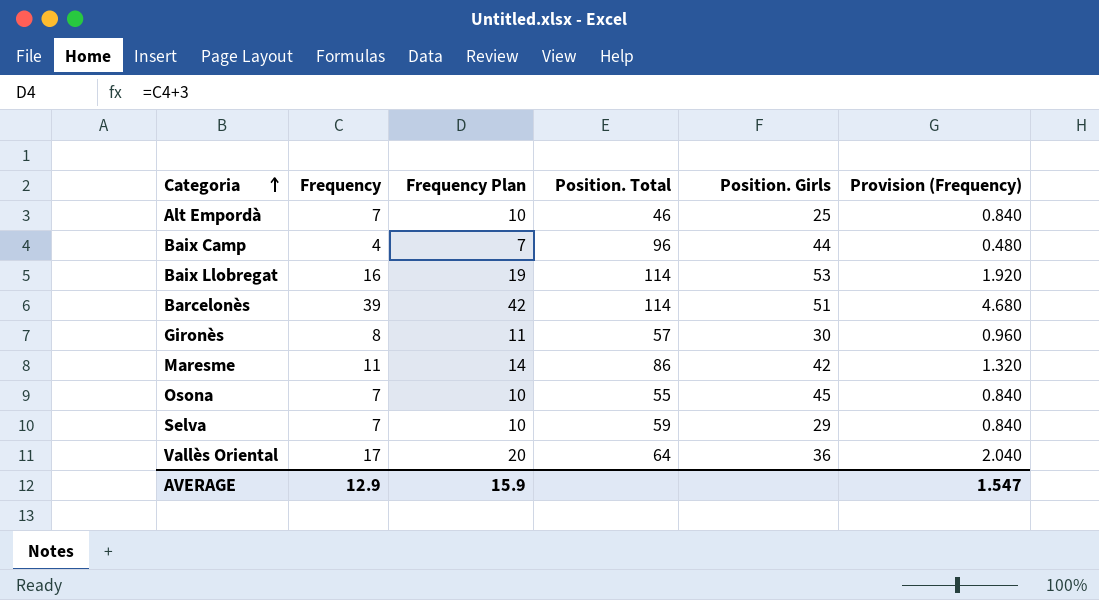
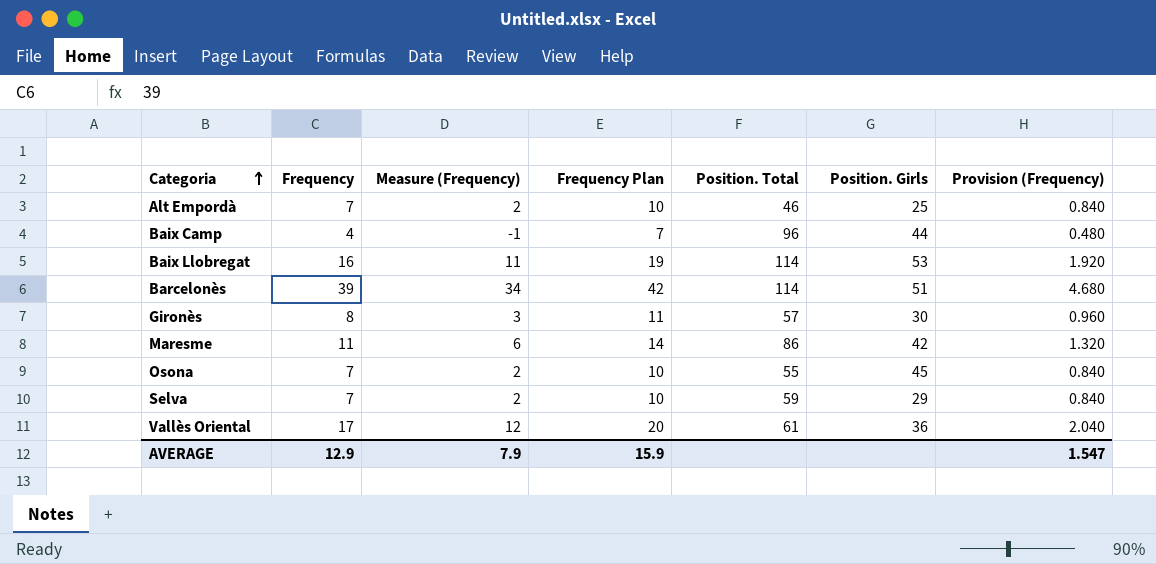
column Measure (Frequency) | formula: none -> [Frequency] - 5
Vallès Oriental | Position. Total: 64 -> 61

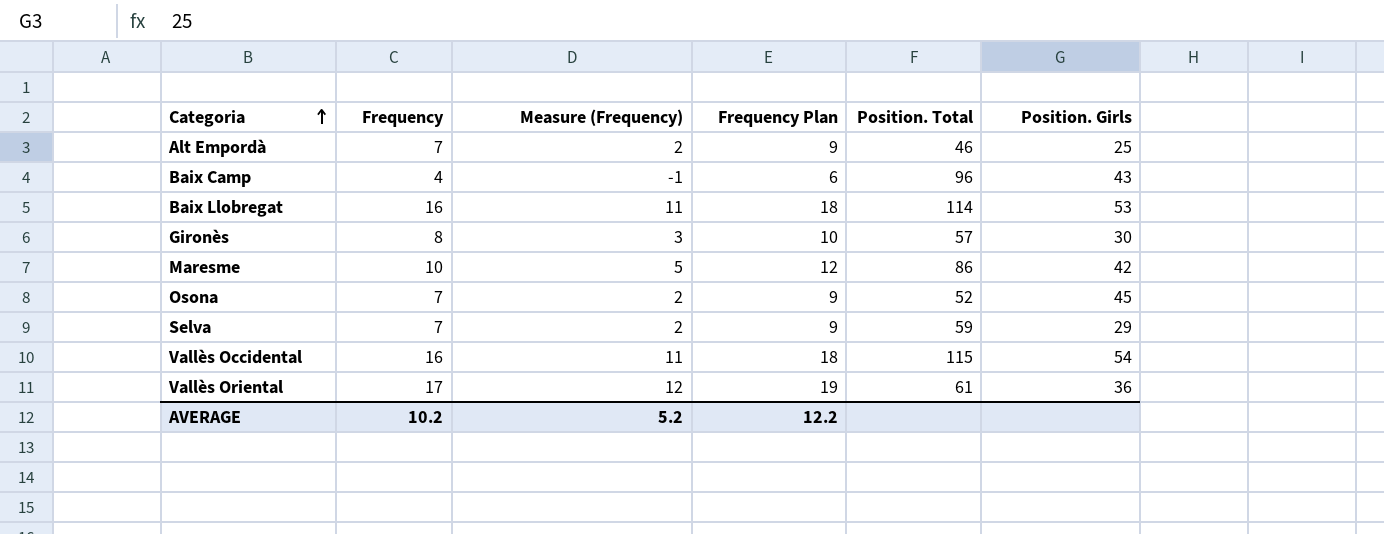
column Provision (Frequency) | formula: [Frequency] * 0.12 -> none
column Frequency Plan | formula: [Frequency] + 3 -> [Frequency] + 2
row Barcelonès: 39 | 34 | 42 | 114 | 51 | 4.680 -> none
Baix Camp | Position. Girls: 44 -> 43
Maresme | Frequency: 11 -> 10
Maresme | Measure (Frequency): 6 -> 5
Osona | Position. Total: 55 -> 52
row Vallès Occidental: none -> 16 | 11 | 18 | 115 | 54
AVERAGE | Frequency: 12.9 -> 10.2
AVERAGE | Measure (Frequency): 7.9 -> 5.2
AVERAGE | Frequency Plan: 15.9 -> 12.2

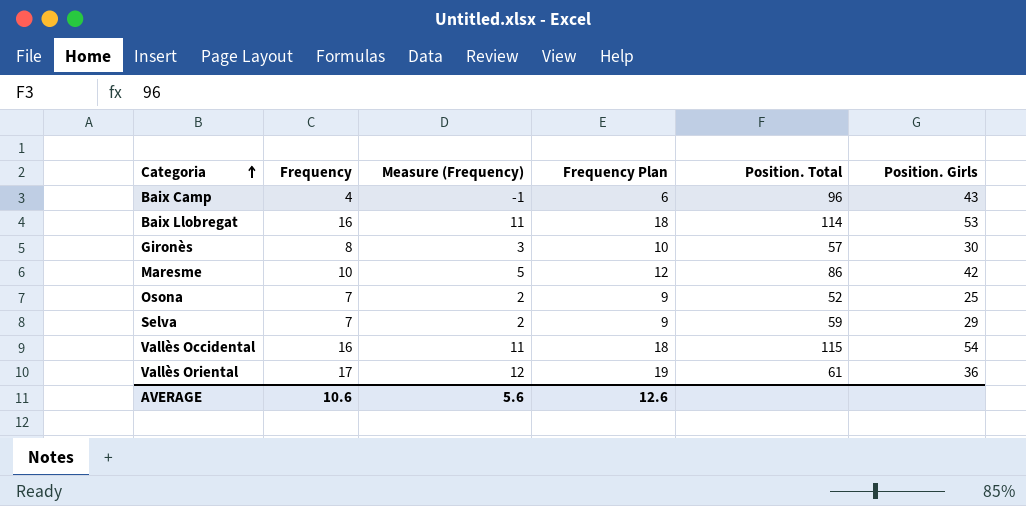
row Alt Empordà: 7 | 2 | 9 | 46 | 25 -> none
Osona | Position. Girls: 45 -> 25
AVERAGE | Frequency: 10.2 -> 10.6
AVERAGE | Measure (Frequency): 5.2 -> 5.6
AVERAGE | Frequency Plan: 12.2 -> 12.6

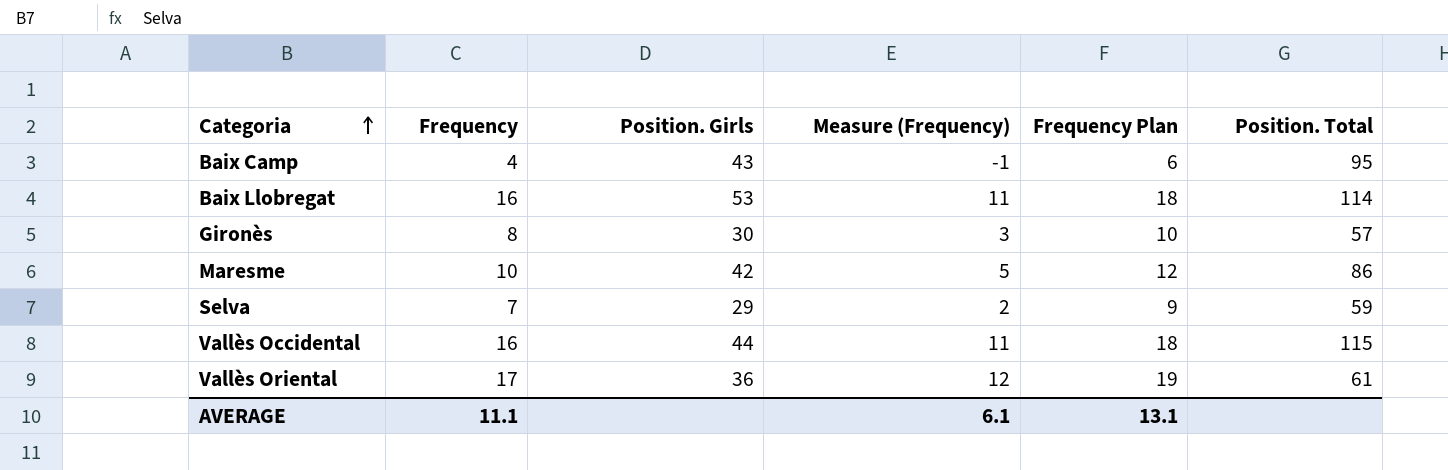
column Position. Girls | position: 6 -> 3
row Osona: 7 | 2 | 9 | 52 | 25 -> none
Baix Camp | Position. Total: 96 -> 95
Vallès Occidental | Position. Girls: 54 -> 44
AVERAGE | Frequency: 10.6 -> 11.1
AVERAGE | Measure (Frequency): 5.6 -> 6.1
AVERAGE | Frequency Plan: 12.6 -> 13.1

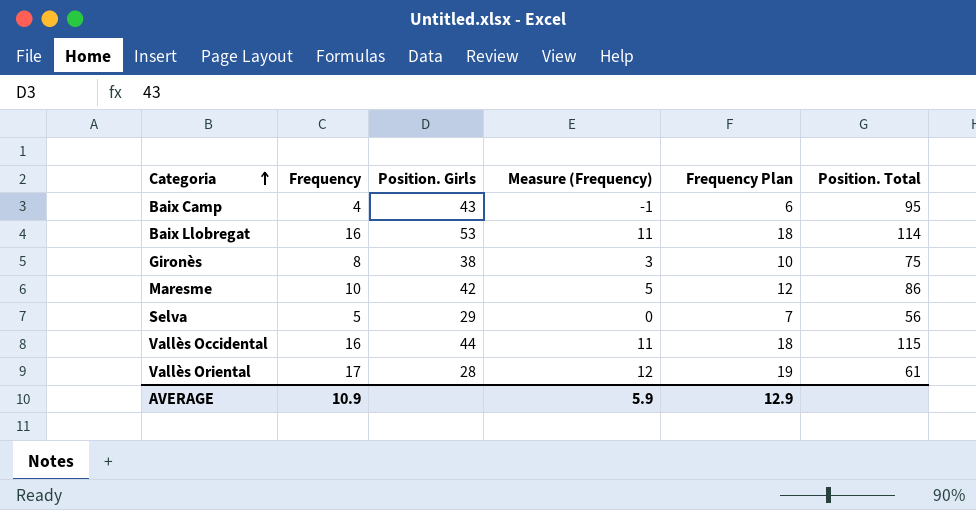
Gironès | Position. Girls: 30 -> 38
Gironès | Position. Total: 57 -> 75
Selva | Frequency: 7 -> 5
Selva | Measure (Frequency): 2 -> 0
Selva | Frequency Plan: 9 -> 7
Selva | Position. Total: 59 -> 56
Vallès Oriental | Position. Girls: 36 -> 28
AVERAGE | Frequency: 11.1 -> 10.9
AVERAGE | Measure (Frequency): 6.1 -> 5.9
AVERAGE | Frequency Plan: 13.1 -> 12.9

